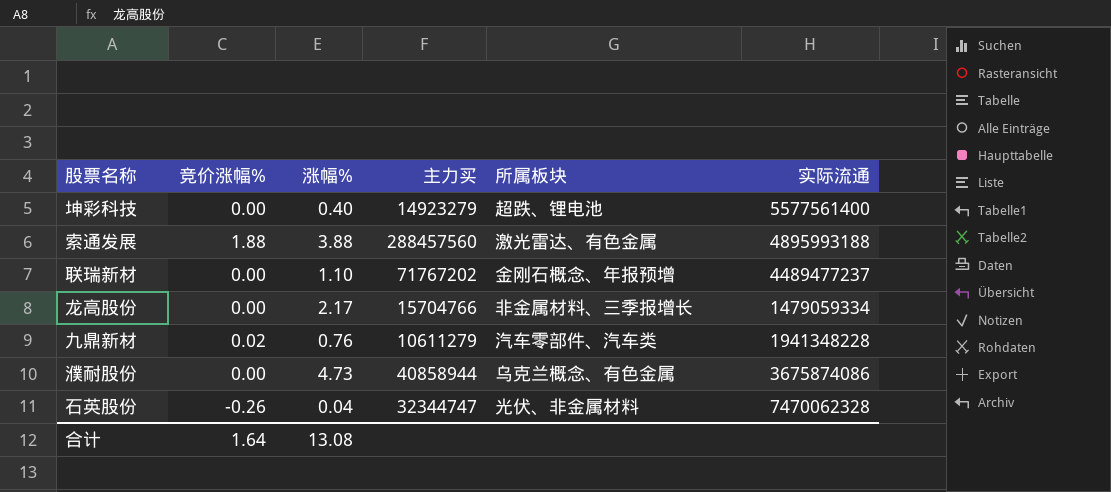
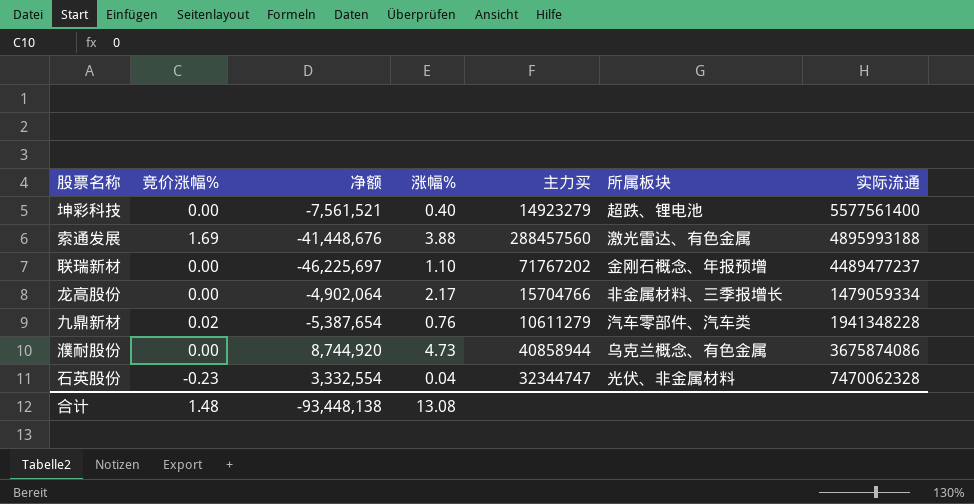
column 净额 | position: none -> 3
索通发展 | 竞价涨幅%: 1.88 -> 1.69
石英股份 | 竞价涨幅%: -0.26 -> -0.23
合计 | 竞价涨幅%: 1.64 -> 1.48

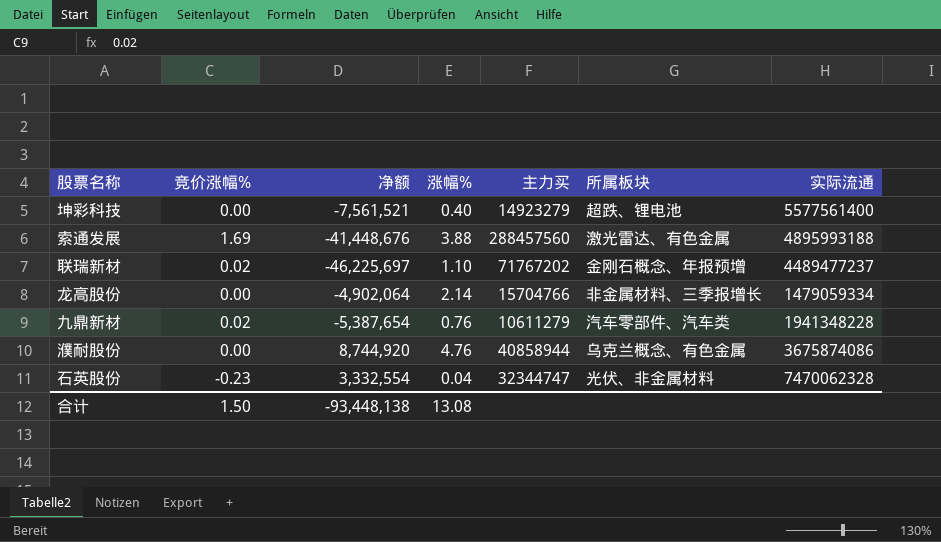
联瑞新材 | 竞价涨幅%: 0.00 -> 0.02
龙高股份 | 涨幅%: 2.17 -> 2.14
濮耐股份 | 涨幅%: 4.73 -> 4.76
合计 | 竞价涨幅%: 1.48 -> 1.50

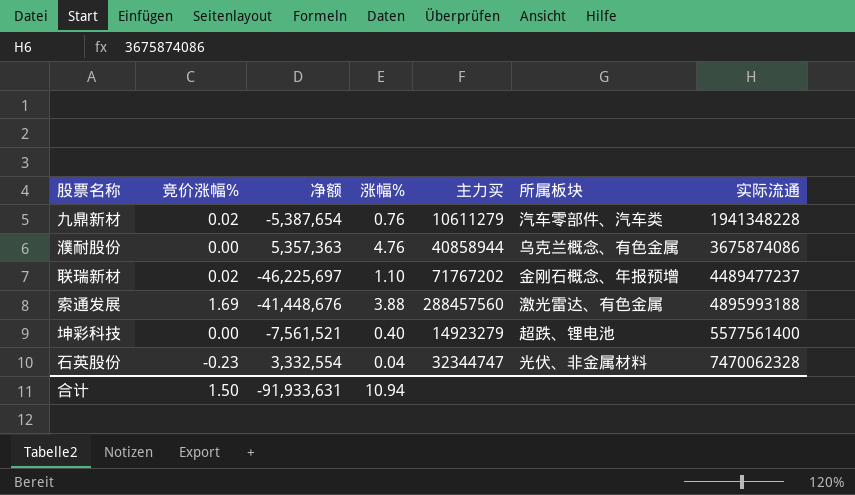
row order: none -> 实际流通 ascending
row 龙高股份: 0.00 | -4,902,064 | 2.14 | 15704766 | 非金属材料、三季报增长 | 1479059334 -> none
濮耐股份 | 净额: 8,744,920 -> 5,357,363
合计 | 净额: -93,448,138 -> -91,933,631
合计 | 涨幅%: 13.08 -> 10.94

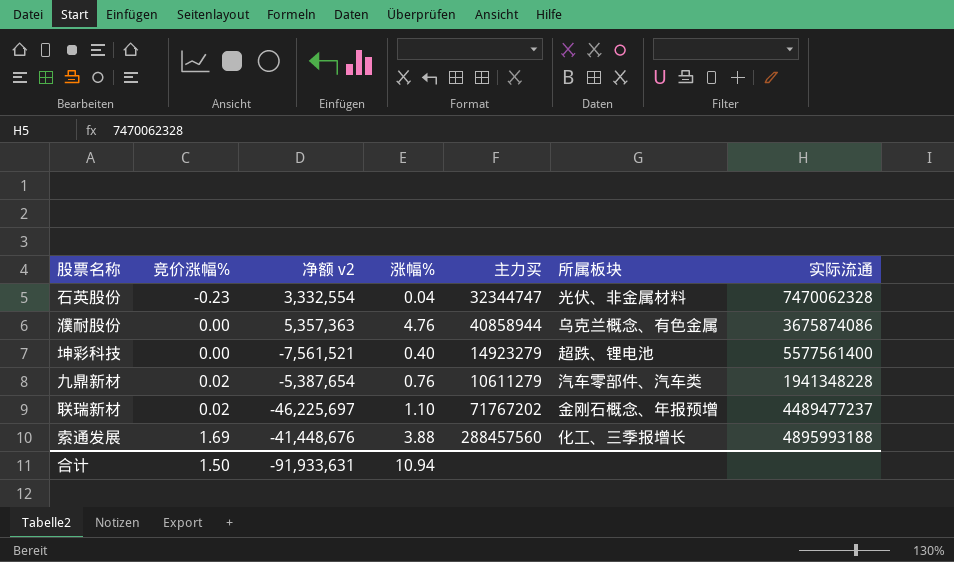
row order: 实际流通 ascending -> 竞价涨幅% ascending
column name: 净额 -> 净额 v2
索通发展 | 所属板块: 激光雷达、有色金属 -> 化工、三季报增长

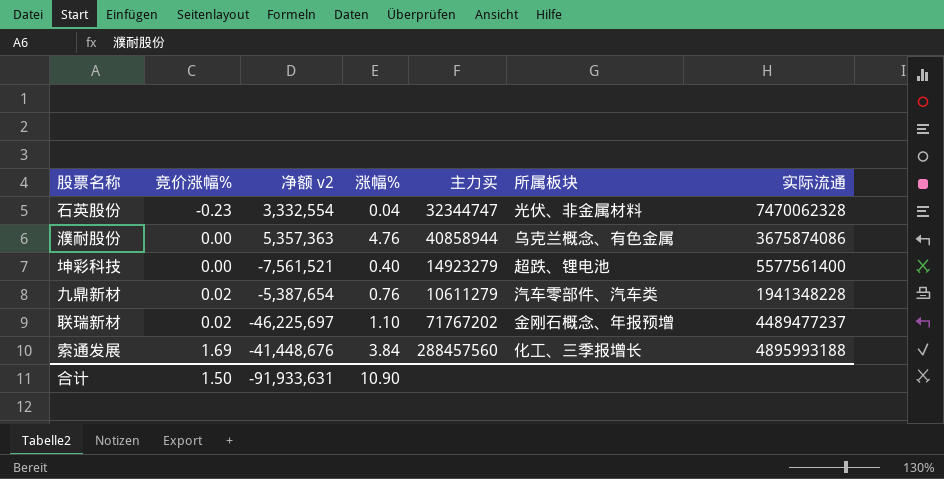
索通发展 | 涨幅%: 3.88 -> 3.84
合计 | 涨幅%: 10.94 -> 10.90

